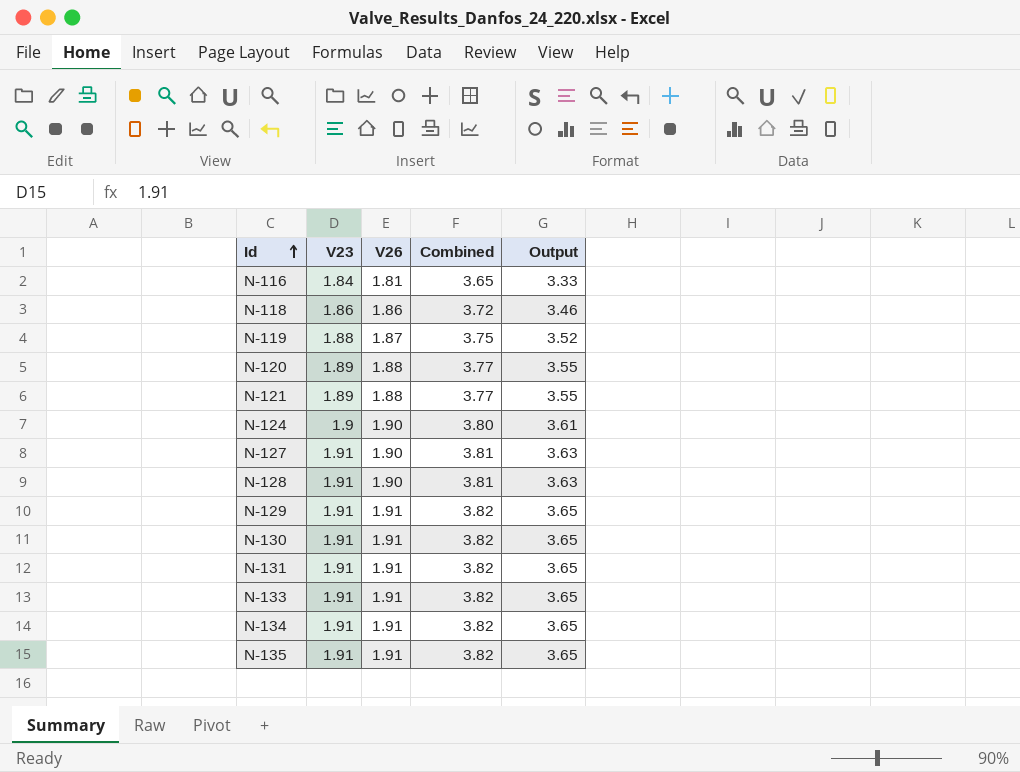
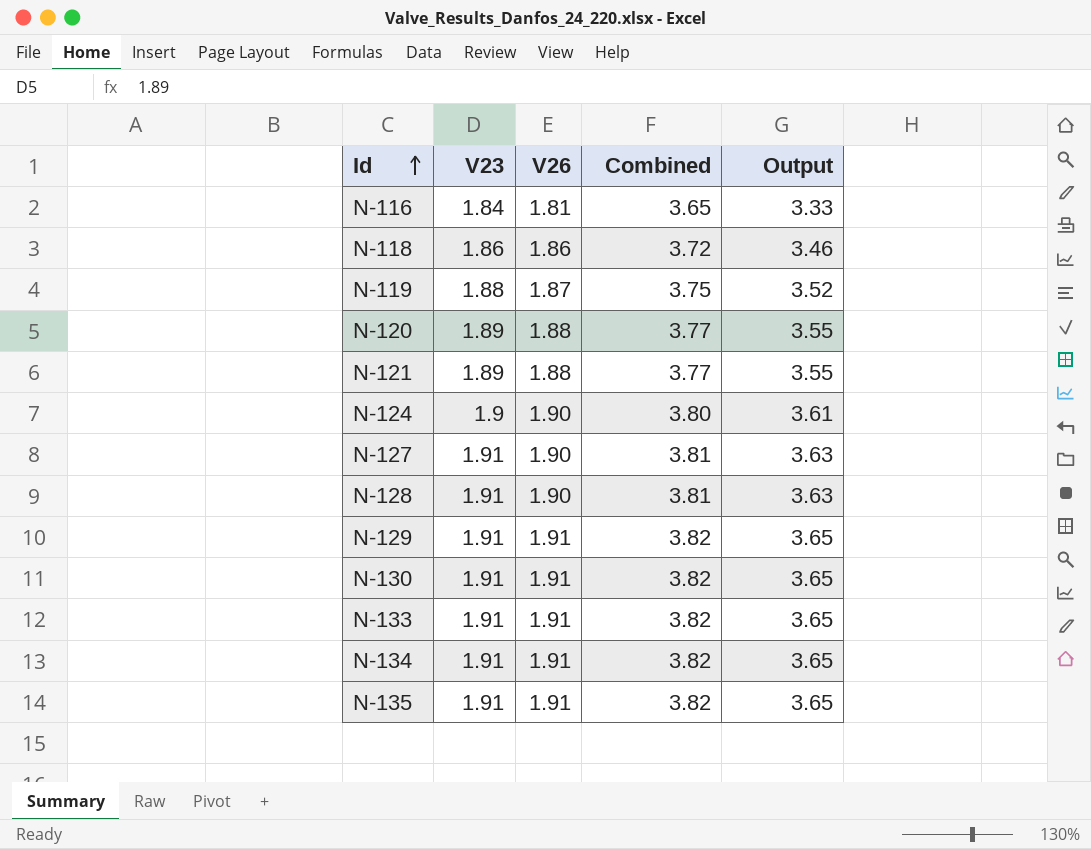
row N-131: 1.91 | 1.91 | 3.82 | 3.65 -> none

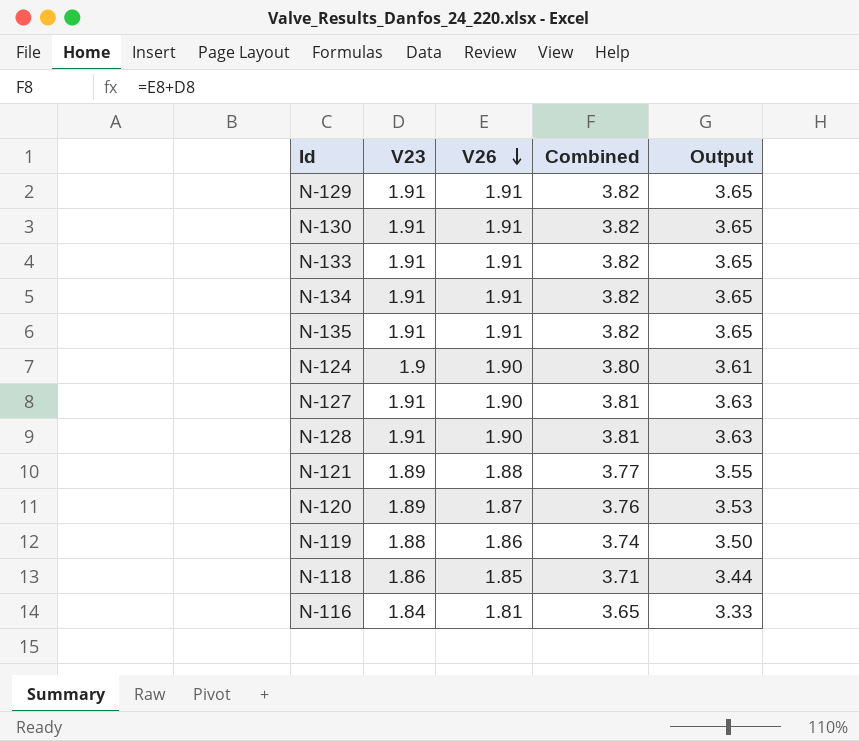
row order: Id ascending -> V26 descending
N-120 | V26: 1.88 -> 1.87
N-120 | Combined: 3.77 -> 3.76
N-120 | Output: 3.55 -> 3.53
N-119 | V26: 1.87 -> 1.86
N-119 | Combined: 3.75 -> 3.74
N-119 | Output: 3.52 -> 3.50
N-118 | V26: 1.86 -> 1.85
N-118 | Combined: 3.72 -> 3.71
N-118 | Output: 3.46 -> 3.44

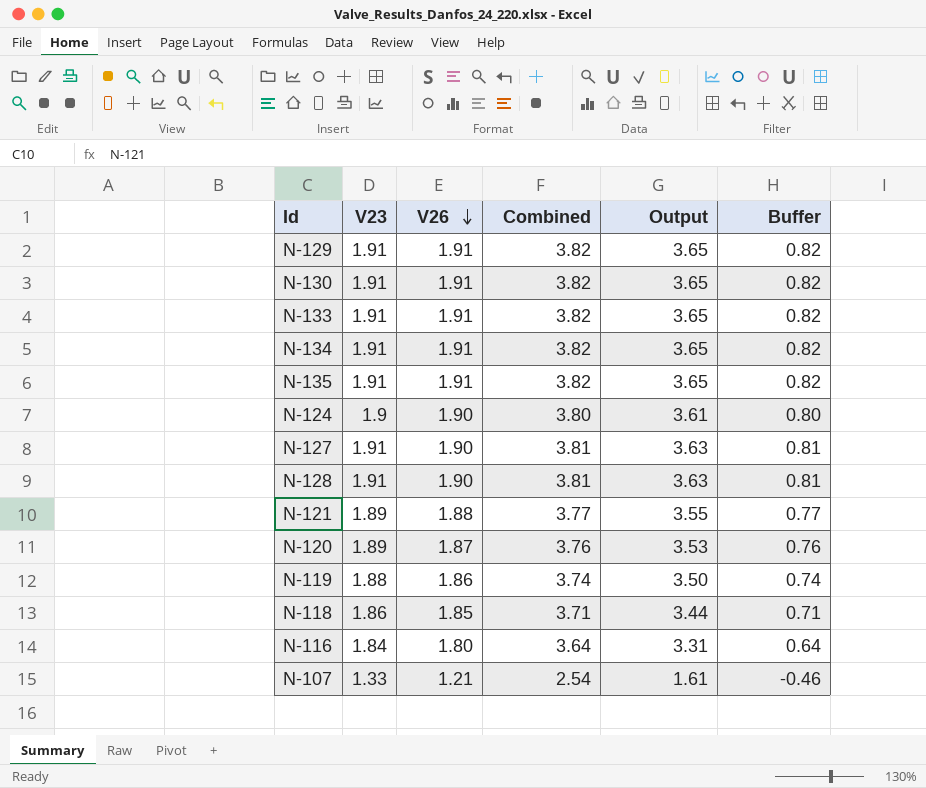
column Buffer | formula: none -> [Combined] - 3
N-116 | V26: 1.81 -> 1.80
N-116 | Combined: 3.65 -> 3.64
N-116 | Output: 3.33 -> 3.31
row N-107: none -> 1.33 | 1.21 | 2.54 | 1.61 | -0.46

